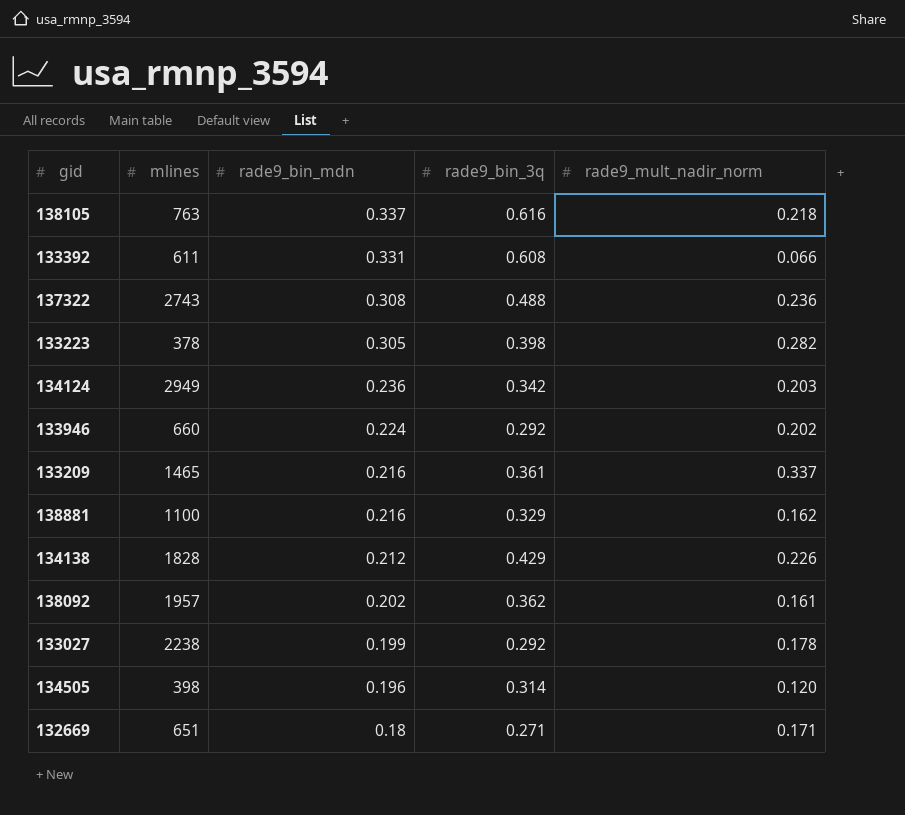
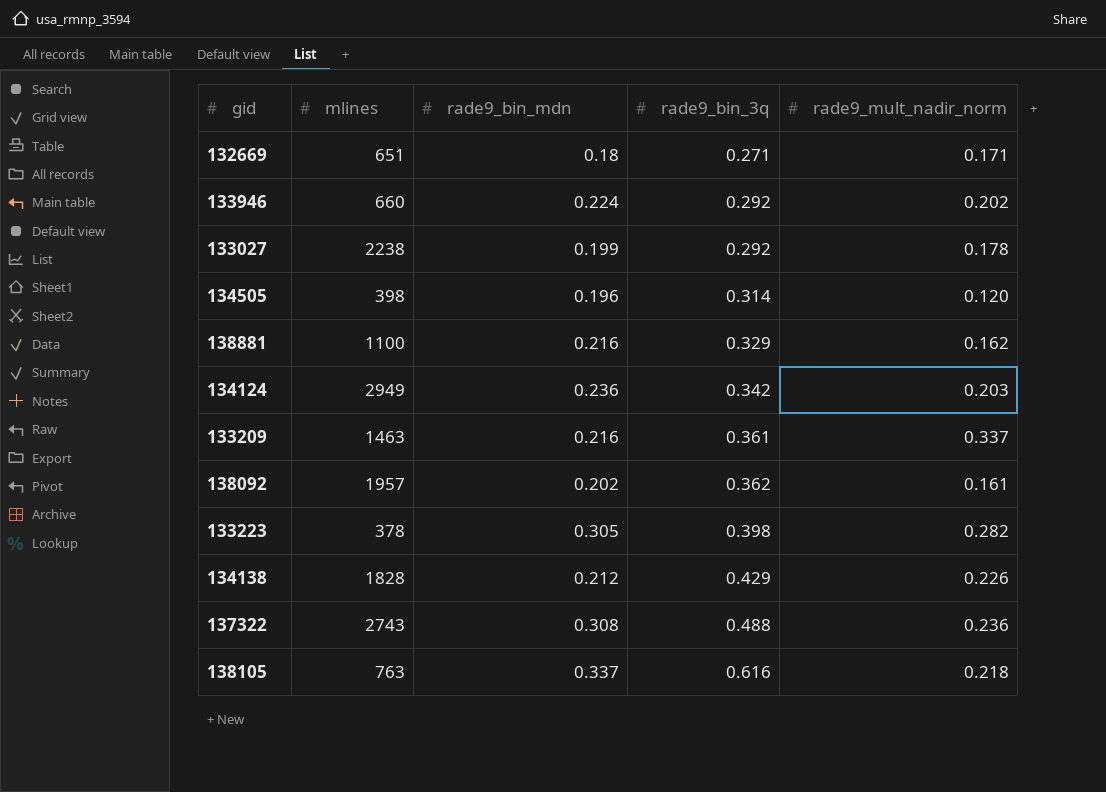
row order: rade9_bin_mdn descending -> rade9_bin_3q ascending
row 133392: 611 | 0.331 | 0.608 | 0.066 -> none
133209 | mlines: 1465 -> 1463

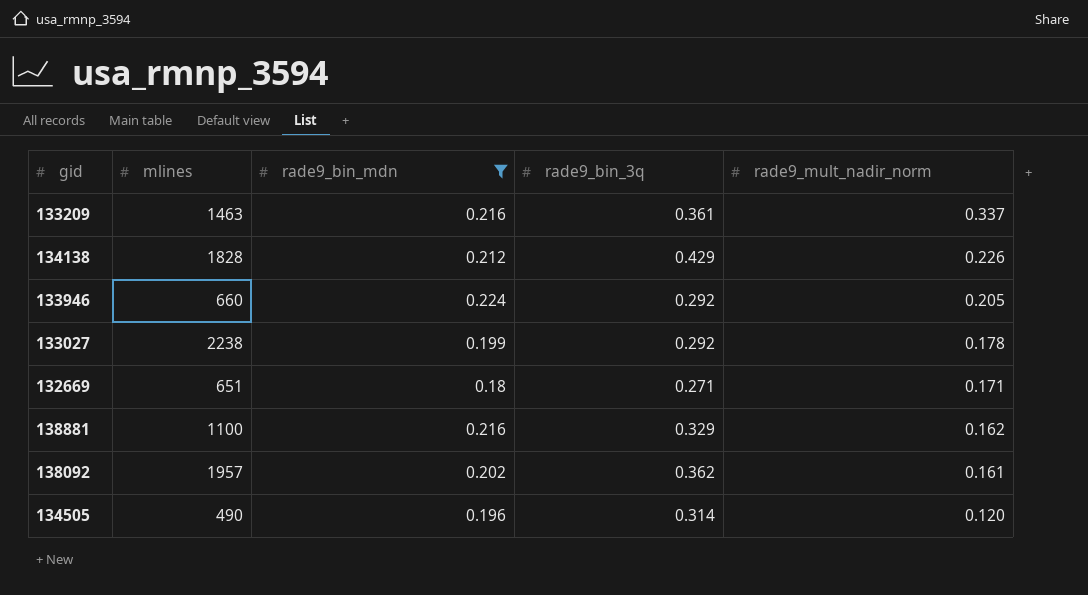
filter: none -> rade9_bin_mdn <= 0.224
row order: rade9_bin_3q ascending -> rade9_mult_nadir_norm descending
133946 | rade9_mult_nadir_norm: 0.202 -> 0.205
134505 | mlines: 398 -> 490

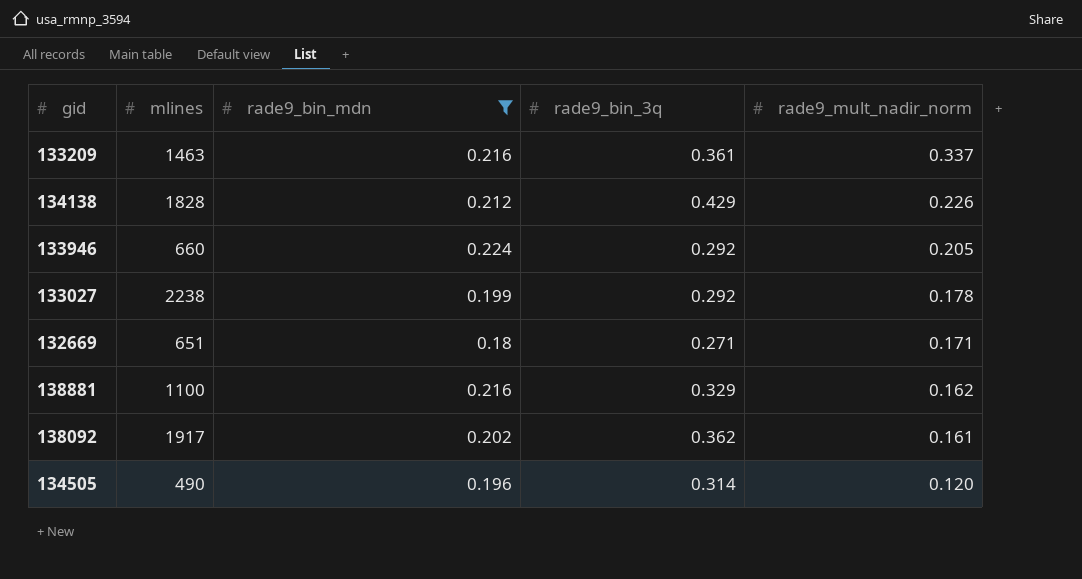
138092 | mlines: 1957 -> 1917

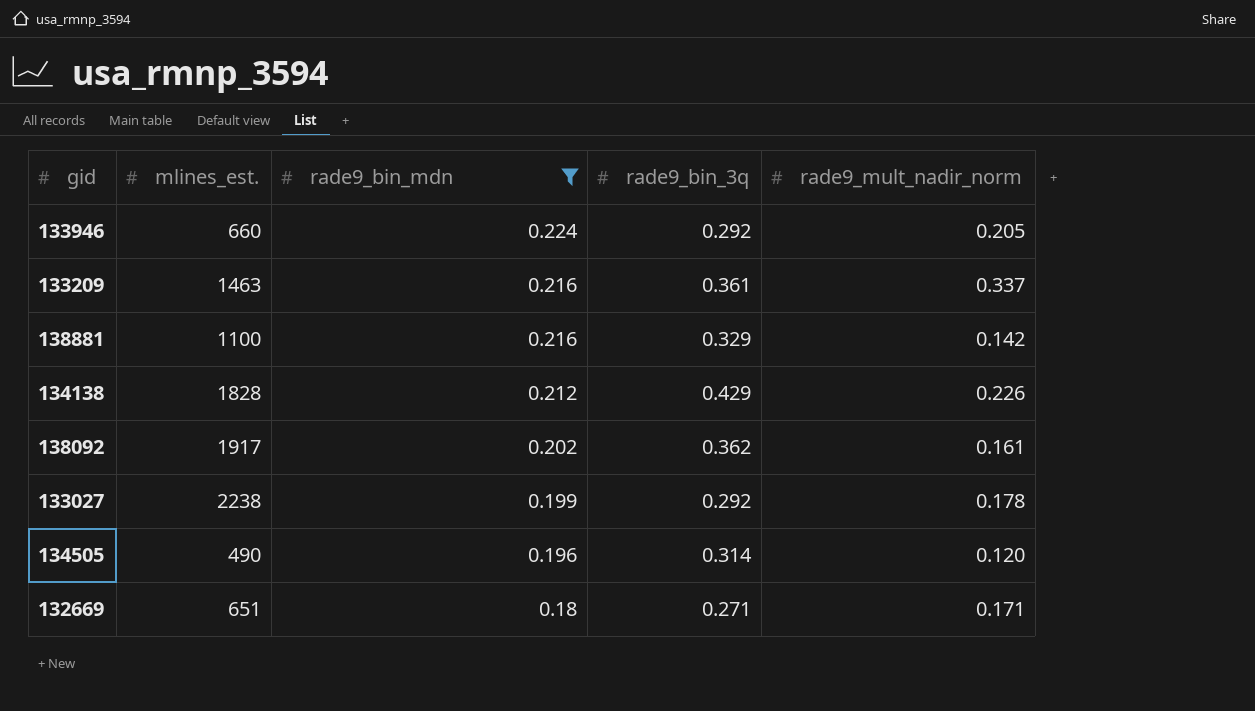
row order: rade9_mult_nadir_norm descending -> rade9_bin_mdn descending
column name: mlines -> mlines_est.
138881 | rade9_mult_nadir_norm: 0.162 -> 0.142

